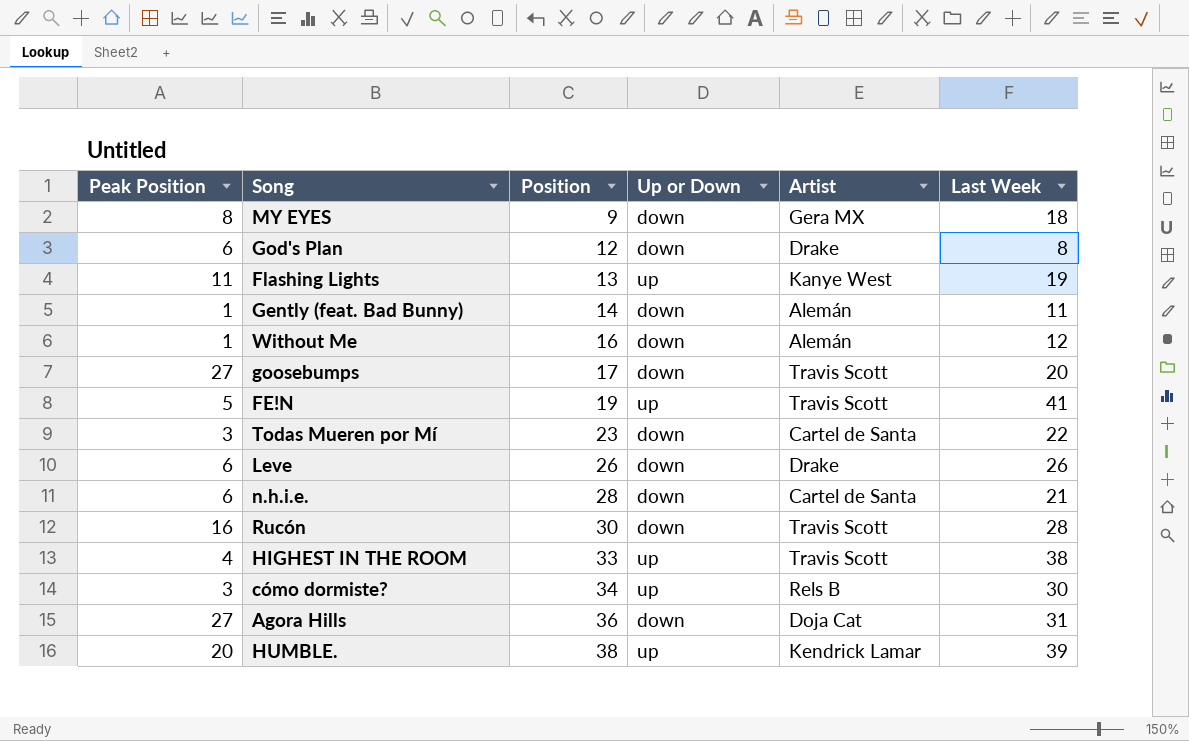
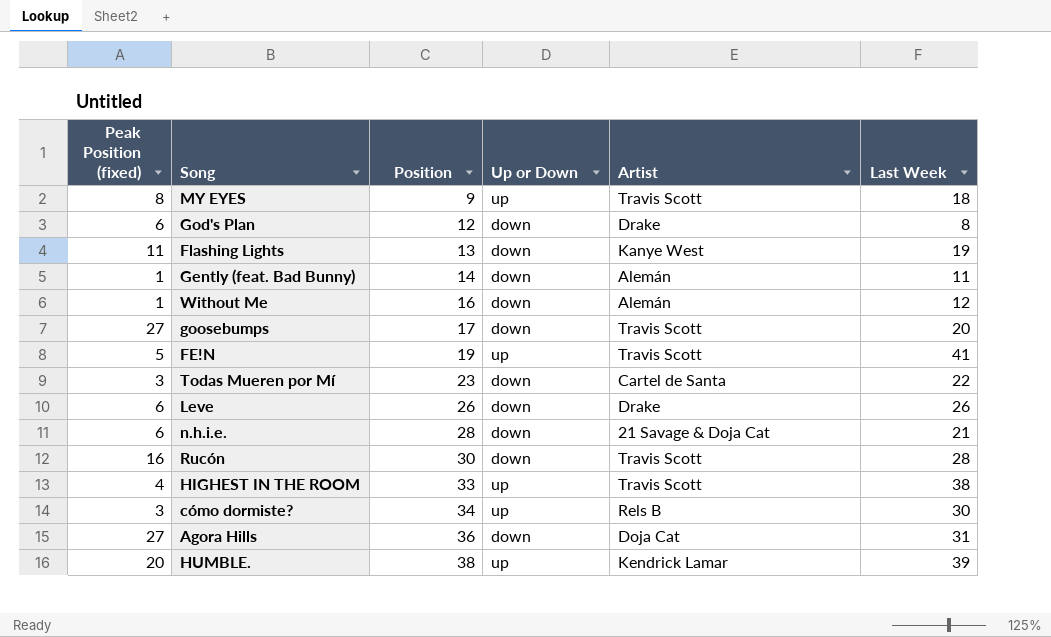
column name: Peak Position -> Peak Position (fixed)
MY EYES | Up or Down: down -> up
MY EYES | Artist: Gera MX -> Travis Scott
Flashing Lights | Up or Down: up -> down
n.h.i.e. | Artist: Cartel de Santa -> 21 Savage & Doja Cat

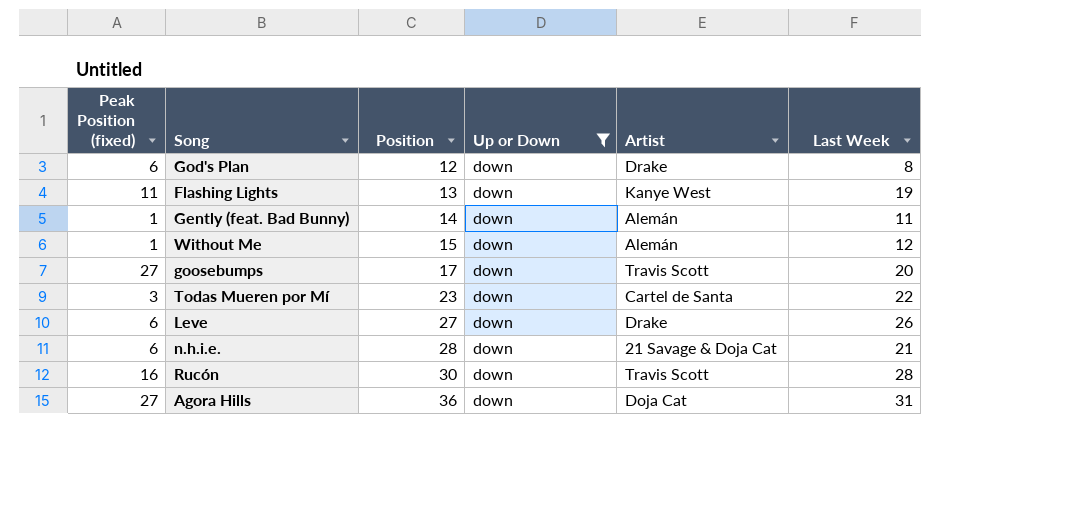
filter: none -> Up or Down = down
Without Me | Position: 16 -> 15
Leve | Position: 26 -> 27

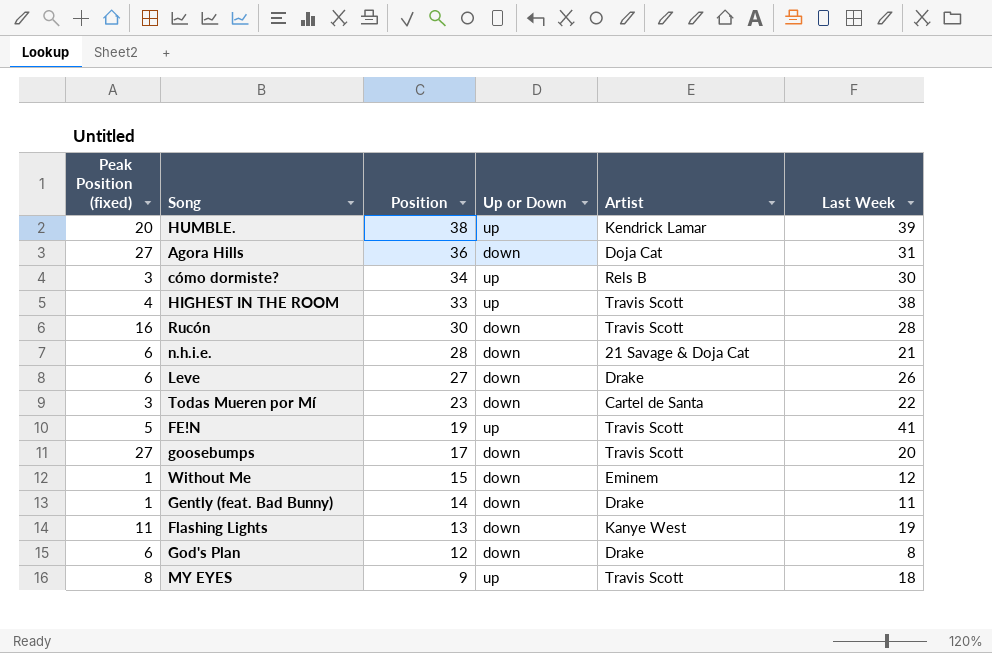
filter: Up or Down = down -> none
row order: Position ascending -> Position descending
Without Me | Artist: Alemán -> Eminem
Gently (feat. Bad Bunny) | Artist: Alemán -> Drake

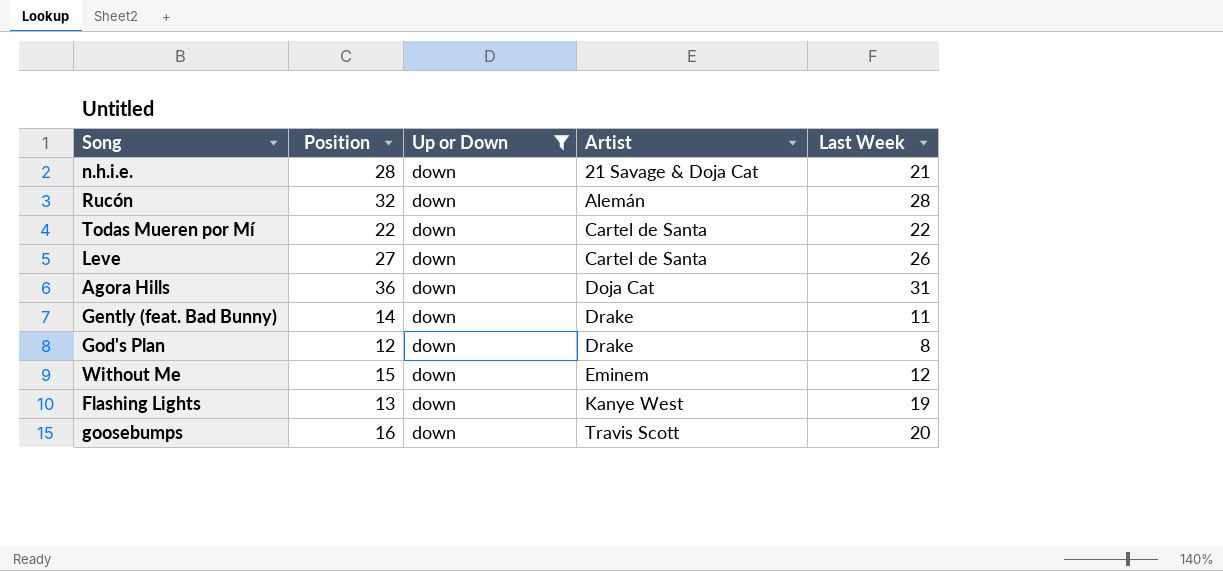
filter: none -> Up or Down = down
row order: Position descending -> Artist ascending
column Peak Position (fixed) | position: 1 -> none
Rucón | Position: 30 -> 32
Rucón | Artist: Travis Scott -> Alemán
Todas Mueren por Mí | Position: 23 -> 22
Leve | Artist: Drake -> Cartel de Santa
goosebumps | Position: 17 -> 16

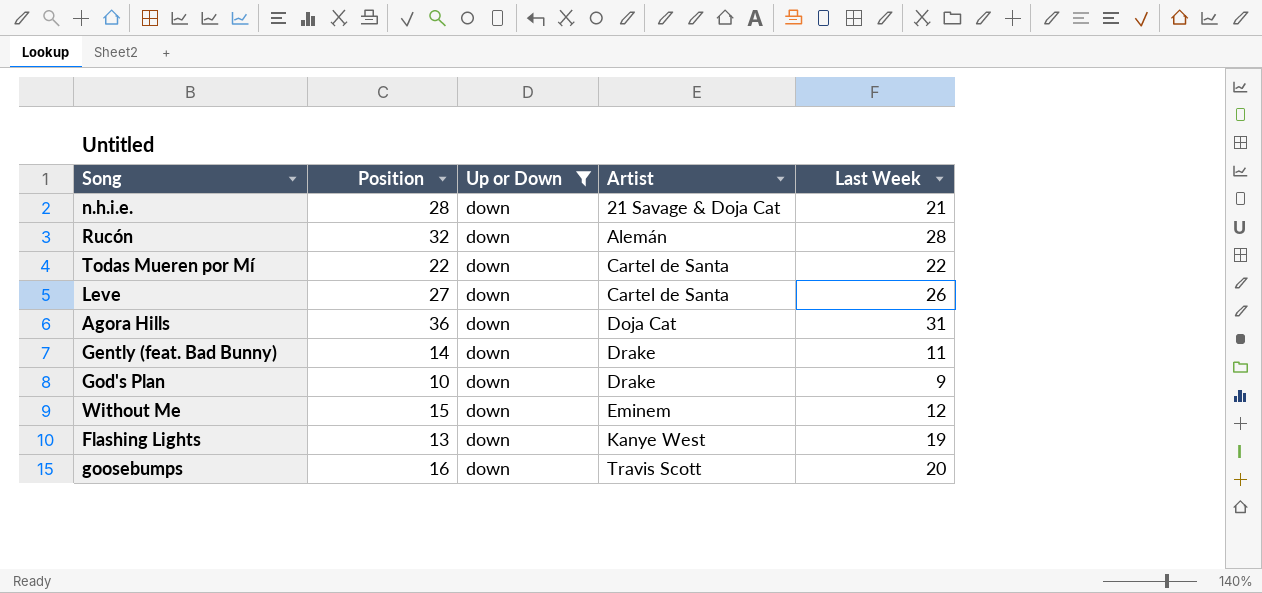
God's Plan | Position: 12 -> 10
God's Plan | Last Week: 8 -> 9

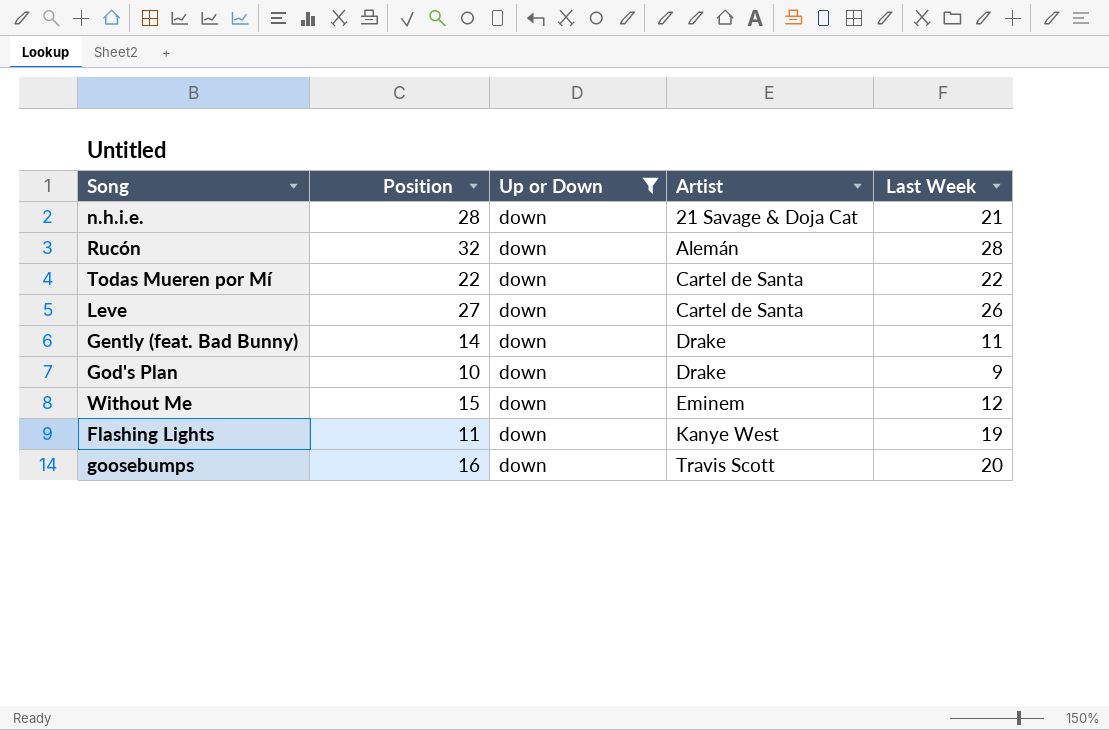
row Agora Hills: 36 | down | Doja Cat | 31 -> none
Flashing Lights | Position: 13 -> 11

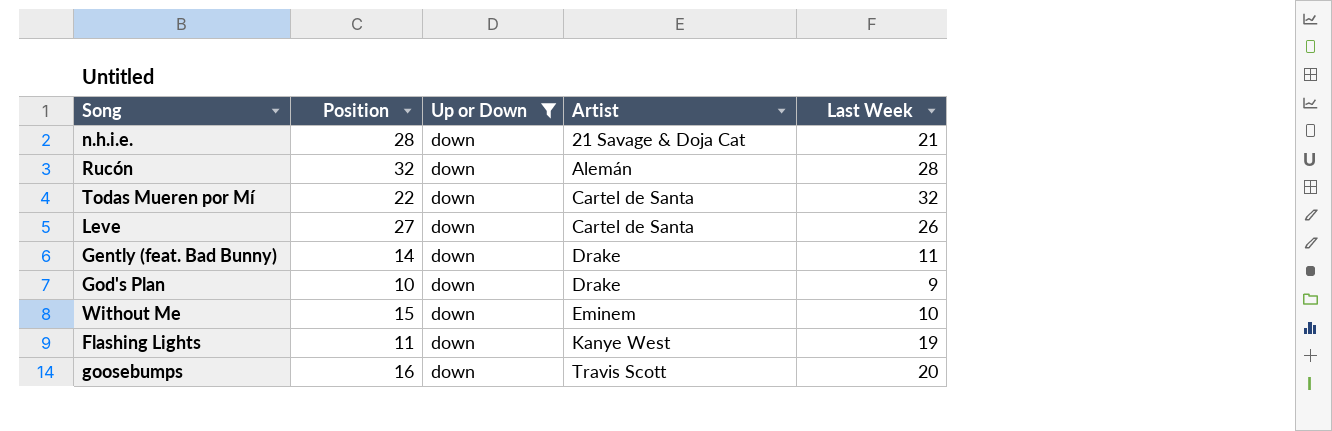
Todas Mueren por Mí | Last Week: 22 -> 32
Without Me | Last Week: 12 -> 10

